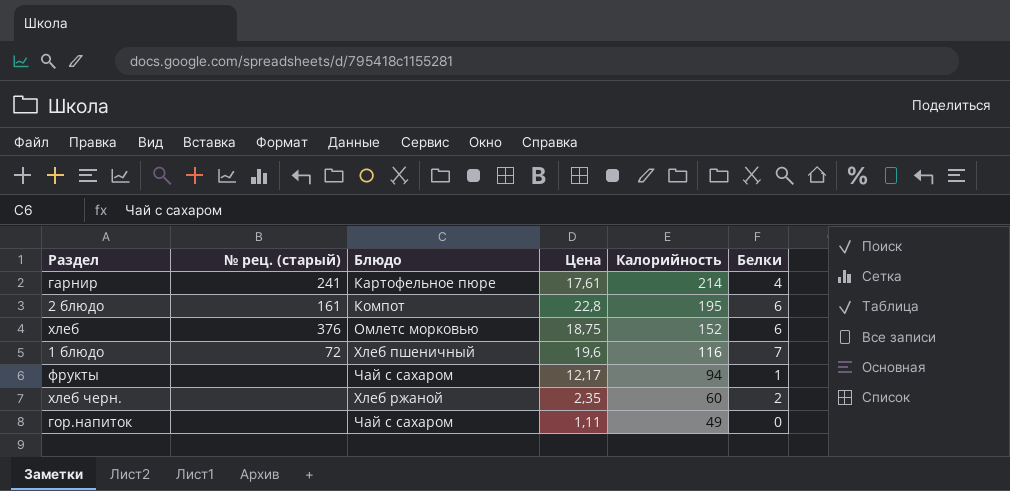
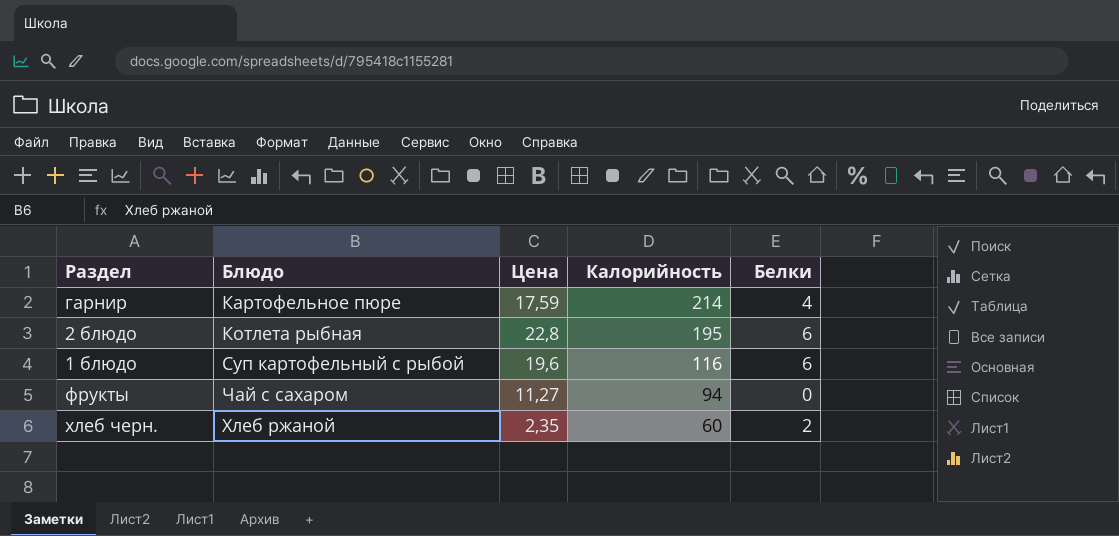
column № рец. (старый) | position: 2 -> none
row хлеб: 376 | Омлетс морковью | 18,75 | 152 | 6 -> none
row гор.напиток: none | Чай с сахаром | 1,11 | 49 | 0 -> none
гарнир | Цена: 17,61 -> 17,59
2 блюдо | Блюдо: Компот -> Котлета рыбная
1 блюдо | Блюдо: Хлеб пшеничный -> Суп картофельный с рыбой
1 блюдо | Белки: 7 -> 6
фрукты | Цена: 12,17 -> 11,27
фрукты | Белки: 1 -> 0

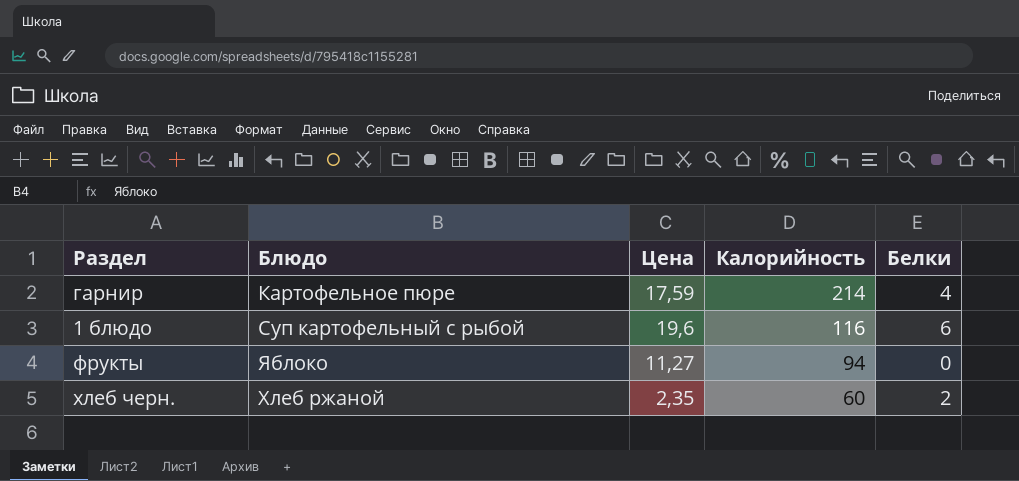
row 2 блюдо: Котлета рыбная | 22,8 | 195 | 6 -> none
фрукты | Блюдо: Чай с сахаром -> Яблоко

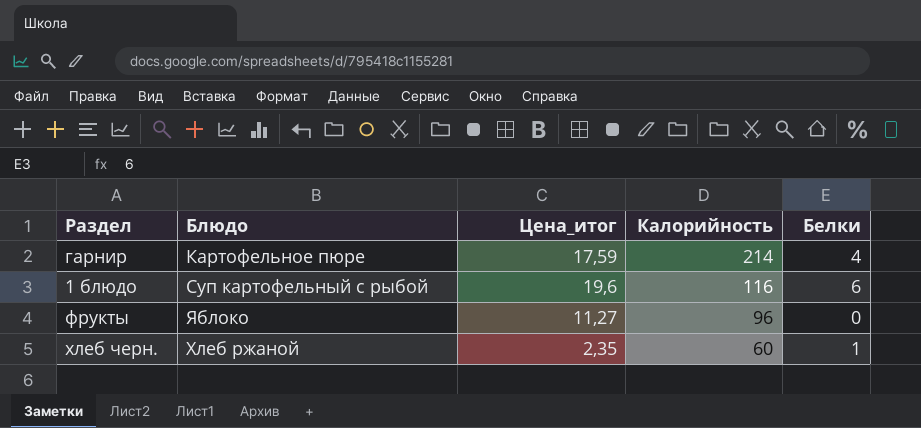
column name: Цена -> Цена_итог
фрукты | Калорийность: 94 -> 96
хлеб черн. | Белки: 2 -> 1

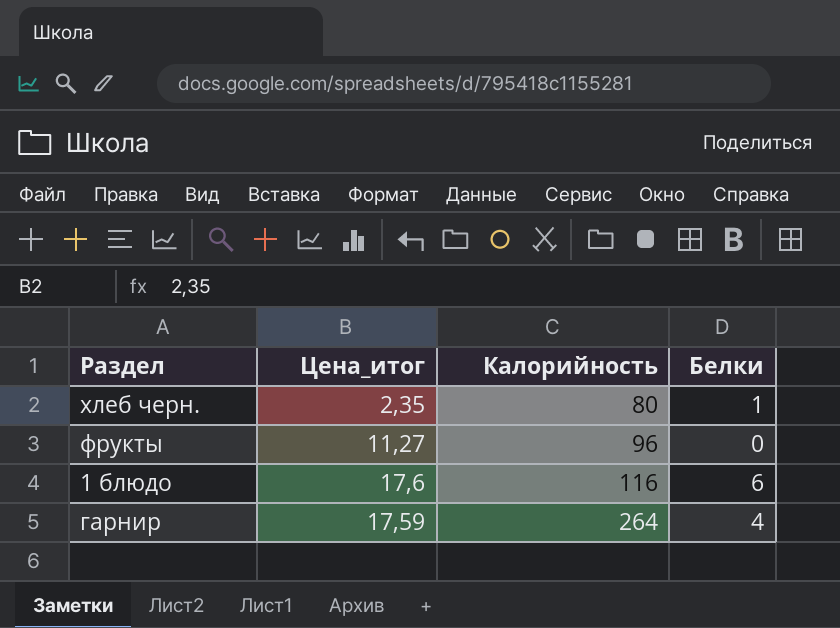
row order: Калорийность descending -> Калорийность ascending
column Блюдо | position: 2 -> none
хлеб черн. | Калорийность: 60 -> 80
1 блюдо | Цена_итог: 19,6 -> 17,6
гарнир | Калорийность: 214 -> 264

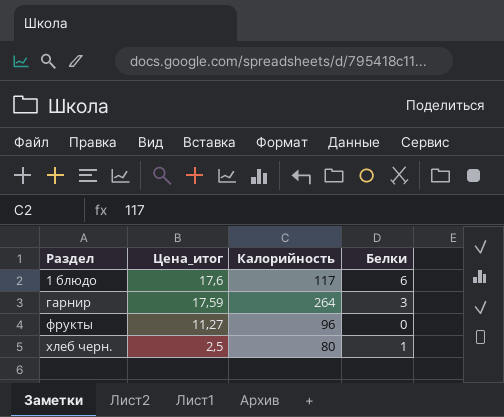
row order: Калорийность ascending -> Раздел ascending
1 блюдо | Калорийность: 116 -> 117
гарнир | Белки: 4 -> 3
хлеб черн. | Цена_итог: 2,35 -> 2,5

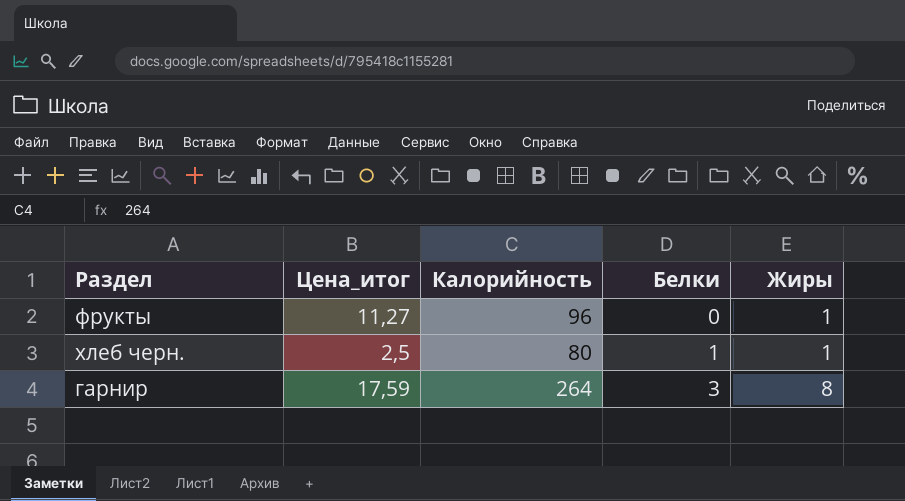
row order: Раздел ascending -> Белки ascending
column Жиры | position: none -> 5
row 1 блюдо: 17,6 | 117 | 6 -> none

